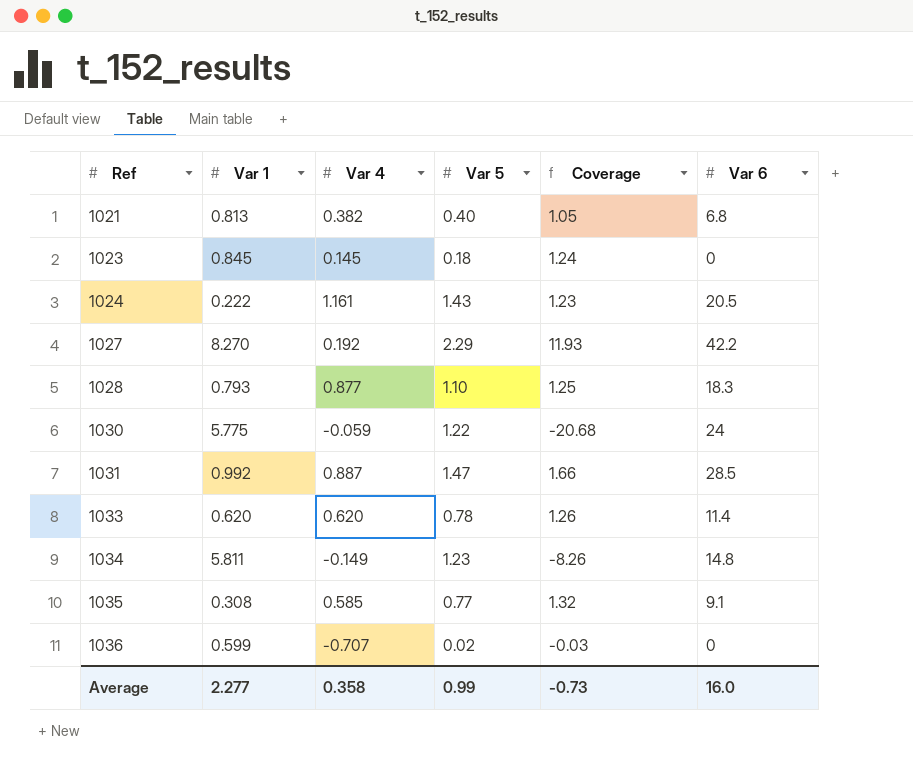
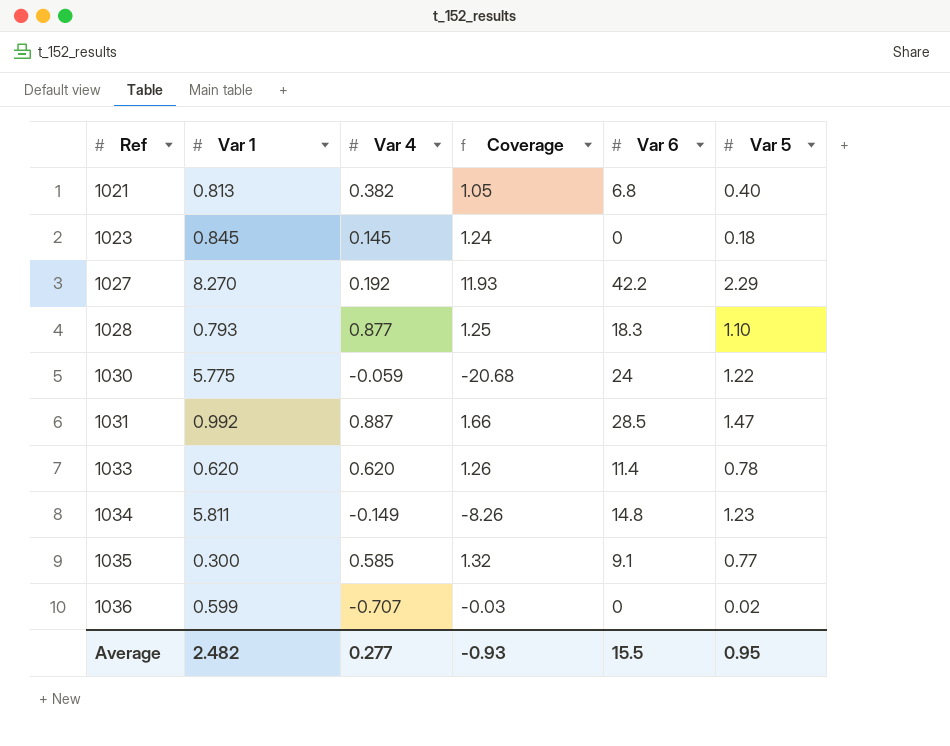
column Var 5 | position: 4 -> 6
row 1024: 0.222 | 1.161 | 1.43 | 1.23 | 20.5 -> none
1035 | Var 1: 0.308 -> 0.300
Average | Var 1: 2.277 -> 2.482
Average | Var 4: 0.358 -> 0.277
Average | Coverage: -0.73 -> -0.93
Average | Var 6: 16.0 -> 15.5
Average | Var 5: 0.99 -> 0.95

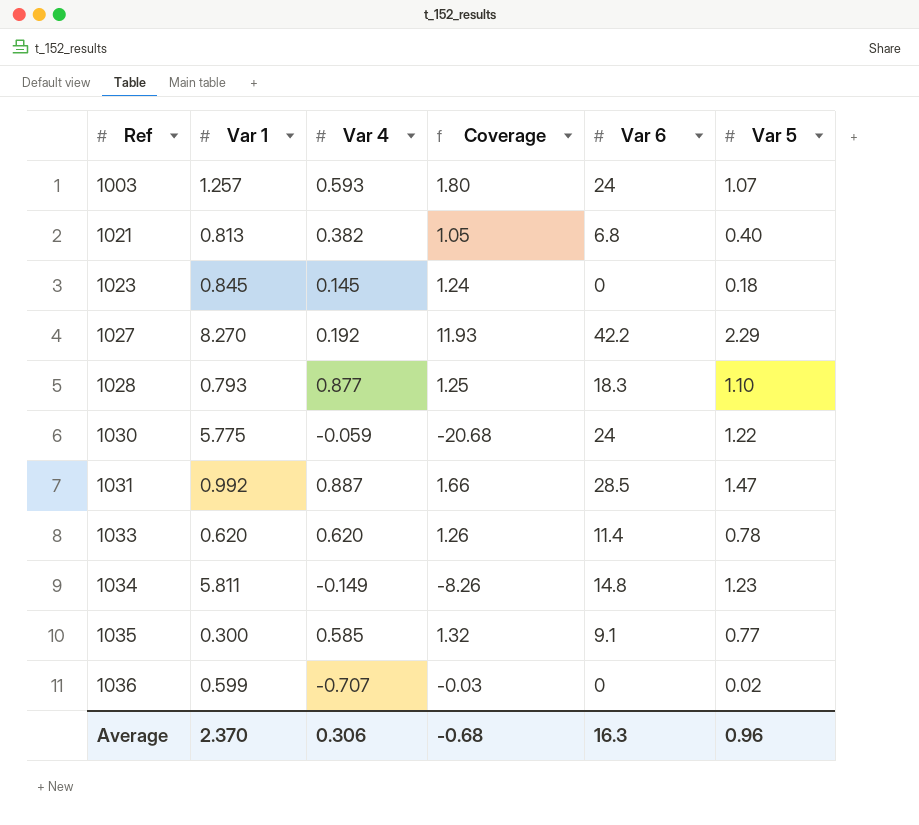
row 1003: none -> 1.257 | 0.593 | 1.80 | 24 | 1.07
Average | Var 1: 2.482 -> 2.370
Average | Var 4: 0.277 -> 0.306
Average | Coverage: -0.93 -> -0.68
Average | Var 6: 15.5 -> 16.3
Average | Var 5: 0.95 -> 0.96

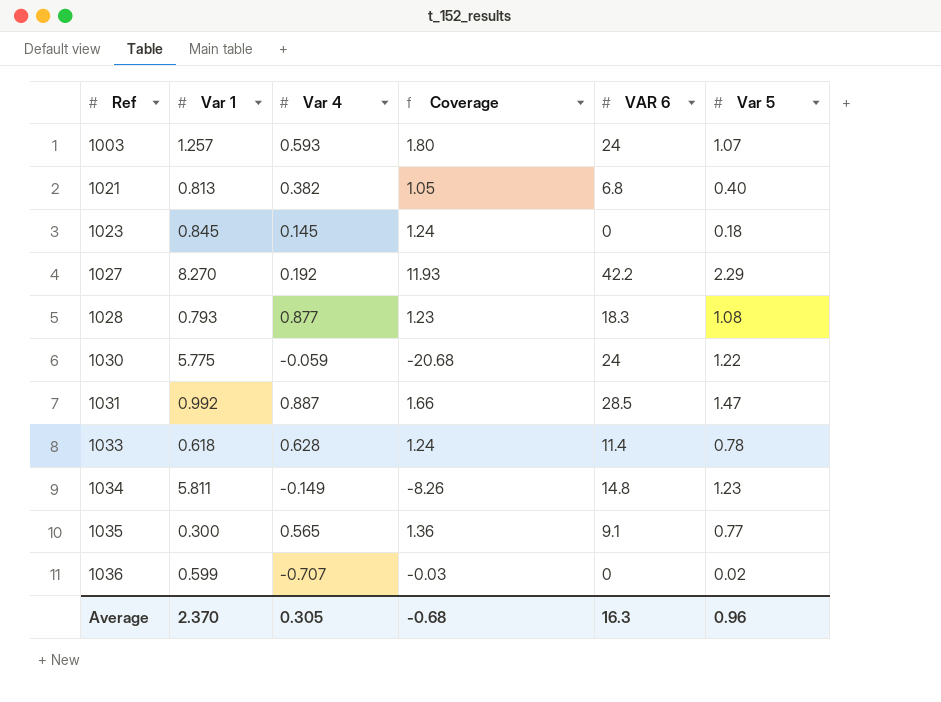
column name: Var 6 -> VAR 6
1028 | Coverage: 1.25 -> 1.23
1028 | Var 5: 1.10 -> 1.08
1033 | Var 1: 0.620 -> 0.618
1033 | Var 4: 0.620 -> 0.628
1033 | Coverage: 1.26 -> 1.24
1035 | Var 4: 0.585 -> 0.565
1035 | Coverage: 1.32 -> 1.36
Average | Var 4: 0.306 -> 0.305

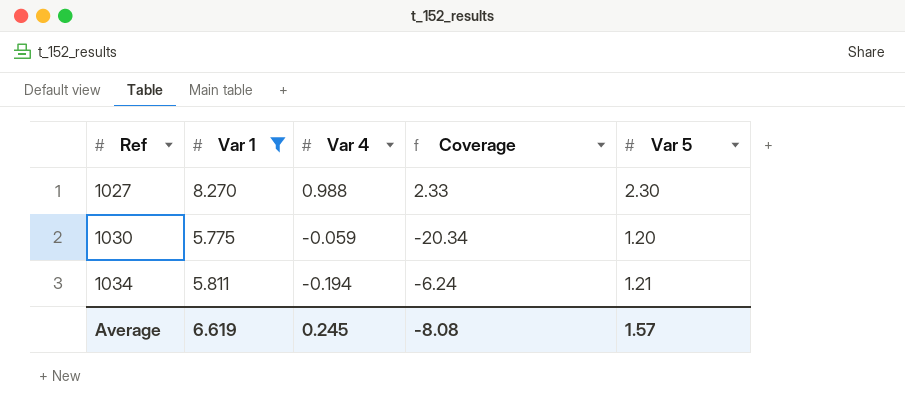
filter: none -> Var 1 >= 5.775
column VAR 6 | position: 5 -> none
1027 | Var 4: 0.192 -> 0.988
1027 | Coverage: 11.93 -> 2.33
1027 | Var 5: 2.29 -> 2.30
1030 | Coverage: -20.68 -> -20.34
1030 | Var 5: 1.22 -> 1.20
1034 | Var 4: -0.149 -> -0.194
1034 | Coverage: -8.26 -> -6.24
1034 | Var 5: 1.23 -> 1.21
Average | Var 1: 2.370 -> 6.619
Average | Var 4: 0.305 -> 0.245
Average | Coverage: -0.68 -> -8.08
Average | Var 5: 0.96 -> 1.57

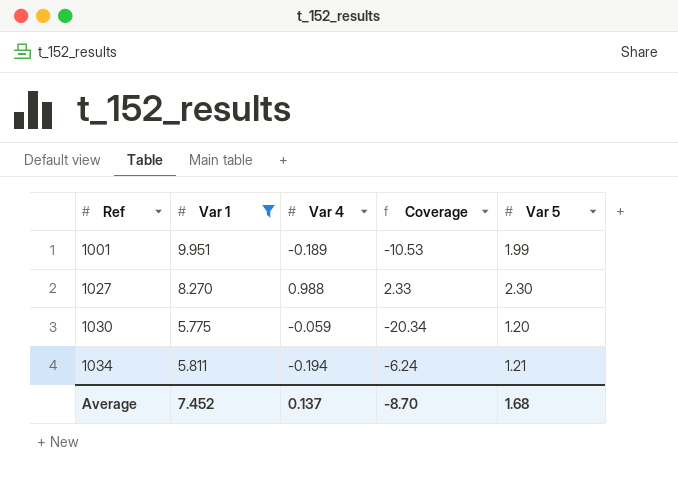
row 1001: none -> 9.951 | -0.189 | -10.53 | 1.99
Average | Var 1: 6.619 -> 7.452
Average | Var 4: 0.245 -> 0.137
Average | Coverage: -8.08 -> -8.70
Average | Var 5: 1.57 -> 1.68

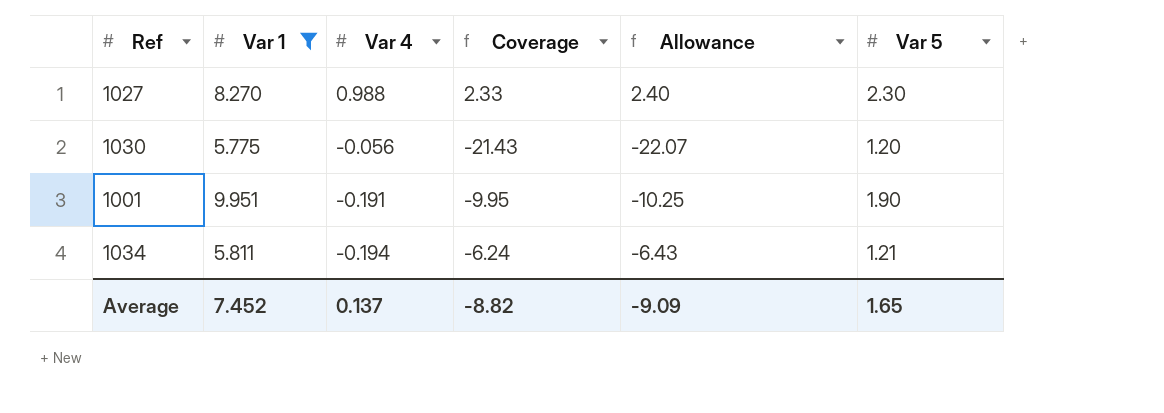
row order: Ref ascending -> Var 4 descending
column Allowance | formula: none -> [Coverage] * 1.03
1030 | Var 4: -0.059 -> -0.056
1030 | Coverage: -20.34 -> -21.43
1001 | Var 4: -0.189 -> -0.191
1001 | Coverage: -10.53 -> -9.95
1001 | Var 5: 1.99 -> 1.90
Average | Coverage: -8.70 -> -8.82
Average | Var 5: 1.68 -> 1.65

